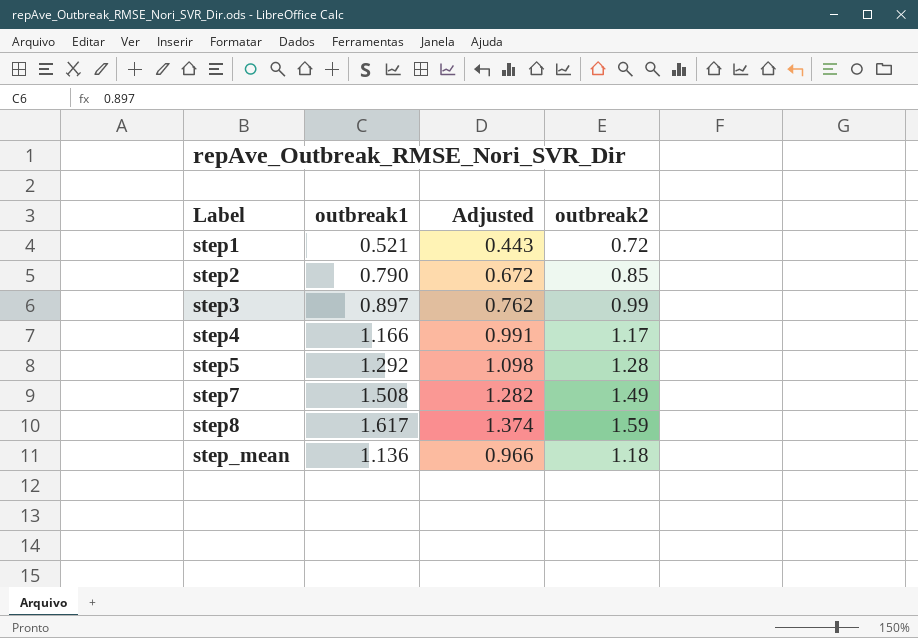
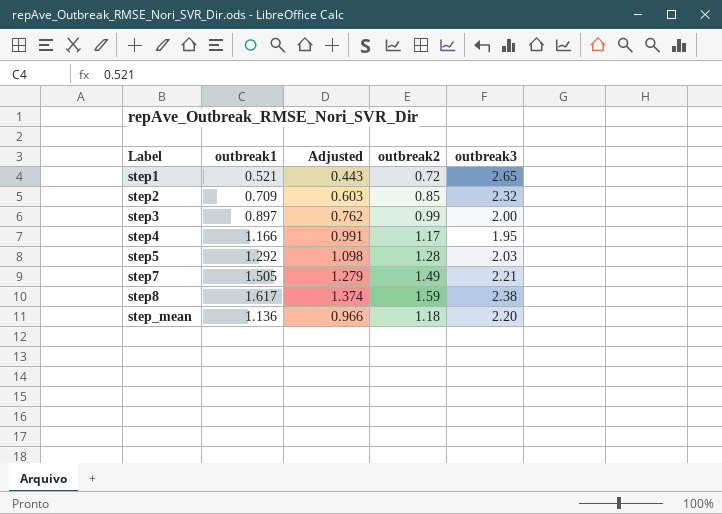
column outbreak3 | position: none -> 5
step2 | outbreak1: 0.790 -> 0.709
step2 | Adjusted: 0.672 -> 0.603
step7 | outbreak1: 1.508 -> 1.505
step7 | Adjusted: 1.282 -> 1.279

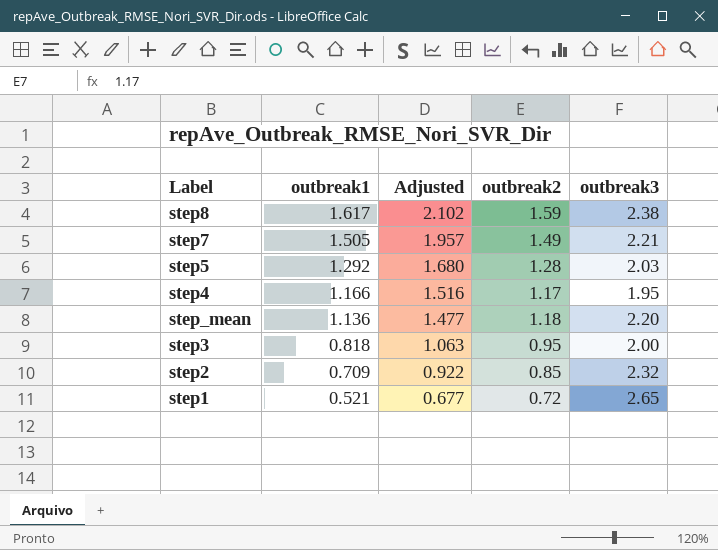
row order: Label ascending -> outbreak1 descending
column Adjusted | formula: [outbreak1] * 0.85 -> [outbreak1] * 1.3
step3 | outbreak1: 0.897 -> 0.818
step3 | outbreak2: 0.99 -> 0.95

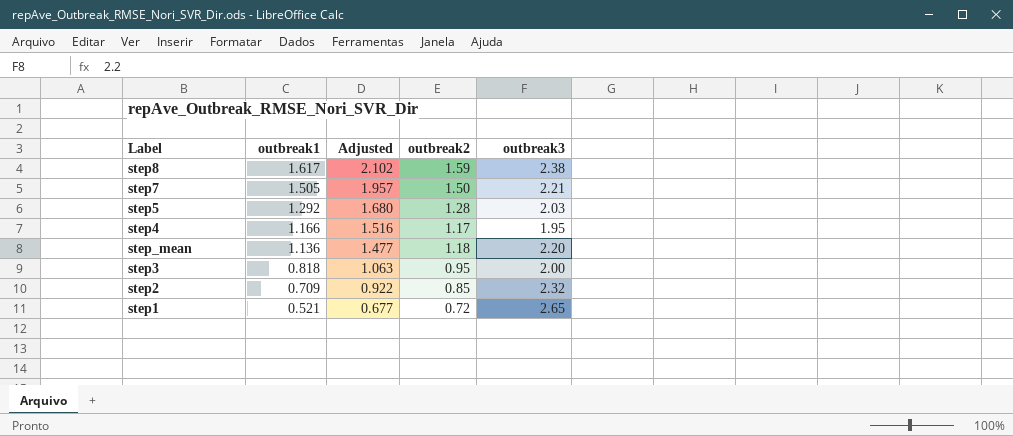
step7 | outbreak2: 1.49 -> 1.50

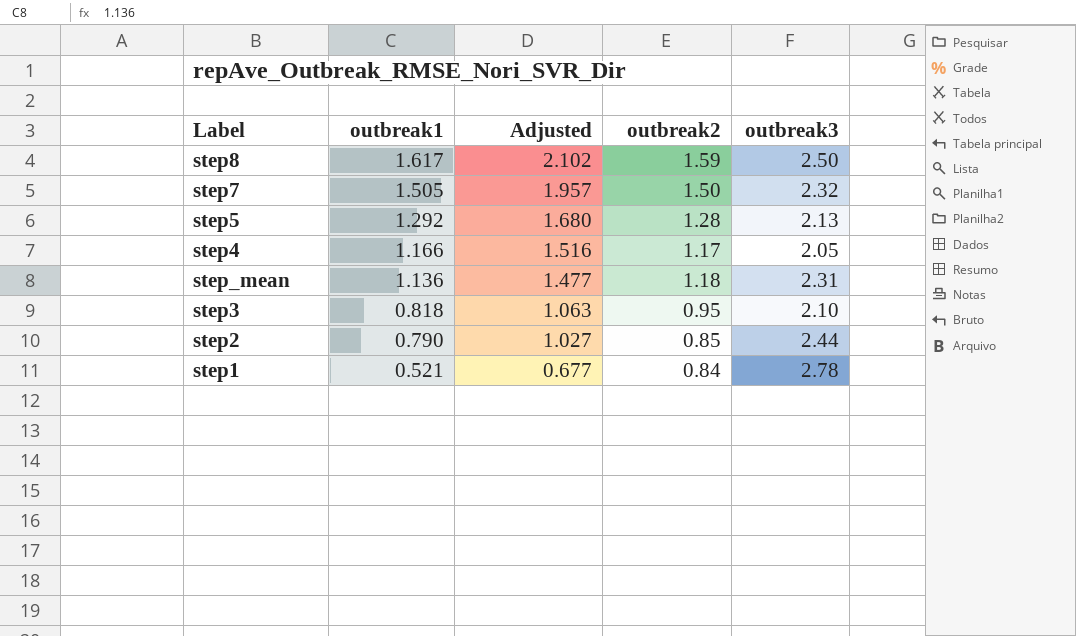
step8 | outbreak3: 2.38 -> 2.50
step7 | outbreak3: 2.21 -> 2.32
step5 | outbreak3: 2.03 -> 2.13
step4 | outbreak3: 1.95 -> 2.05
step_mean | outbreak3: 2.20 -> 2.31
step3 | outbreak3: 2.00 -> 2.10
step2 | outbreak1: 0.709 -> 0.790
step2 | Adjusted: 0.922 -> 1.027
step2 | outbreak3: 2.32 -> 2.44
step1 | outbreak2: 0.72 -> 0.84
step1 | outbreak3: 2.65 -> 2.78

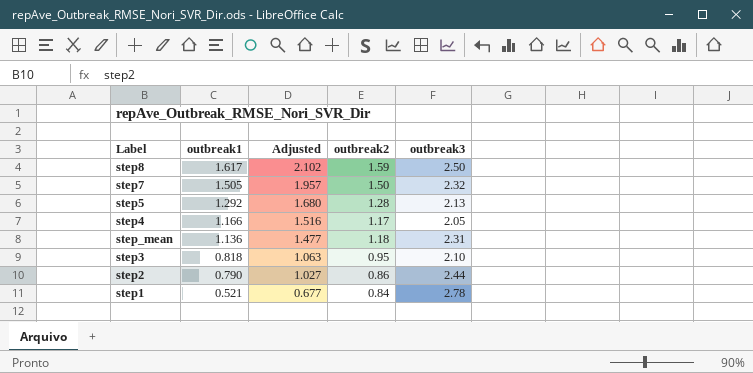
step2 | outbreak2: 0.85 -> 0.86

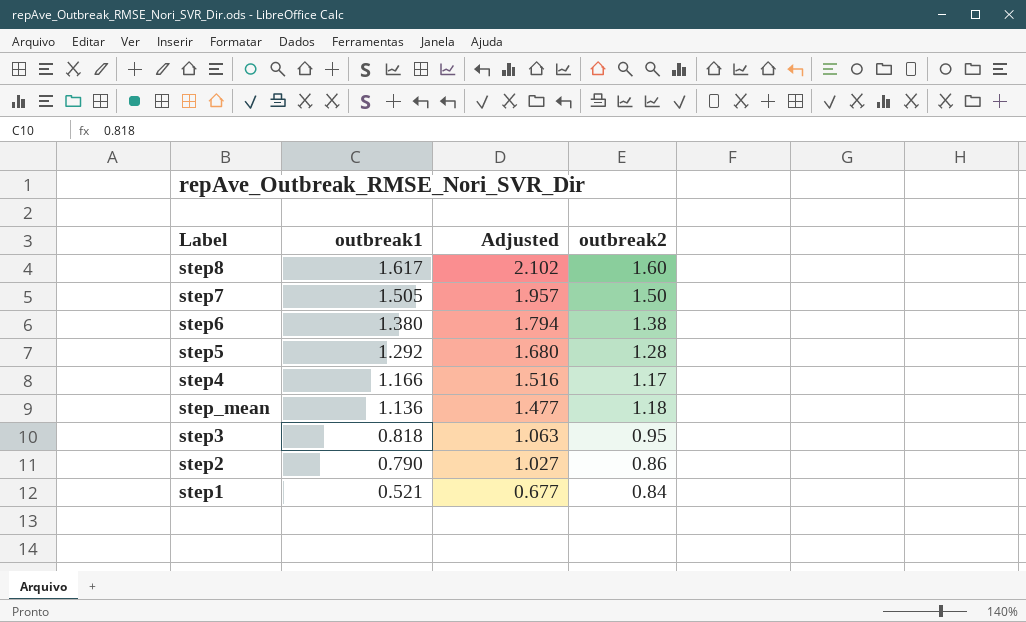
column outbreak3 | position: 5 -> none
step8 | outbreak2: 1.59 -> 1.60
row step6: none -> 1.380 | 1.794 | 1.38

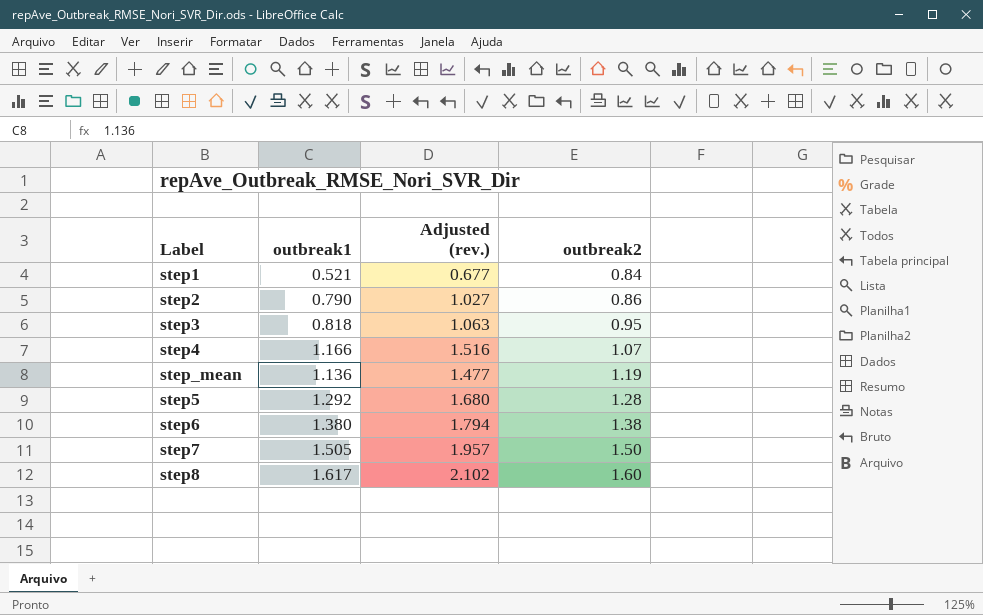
row order: outbreak1 descending -> outbreak2 ascending
column name: Adjusted -> Adjusted (rev.)
step4 | outbreak2: 1.17 -> 1.07
step_mean | outbreak2: 1.18 -> 1.19

